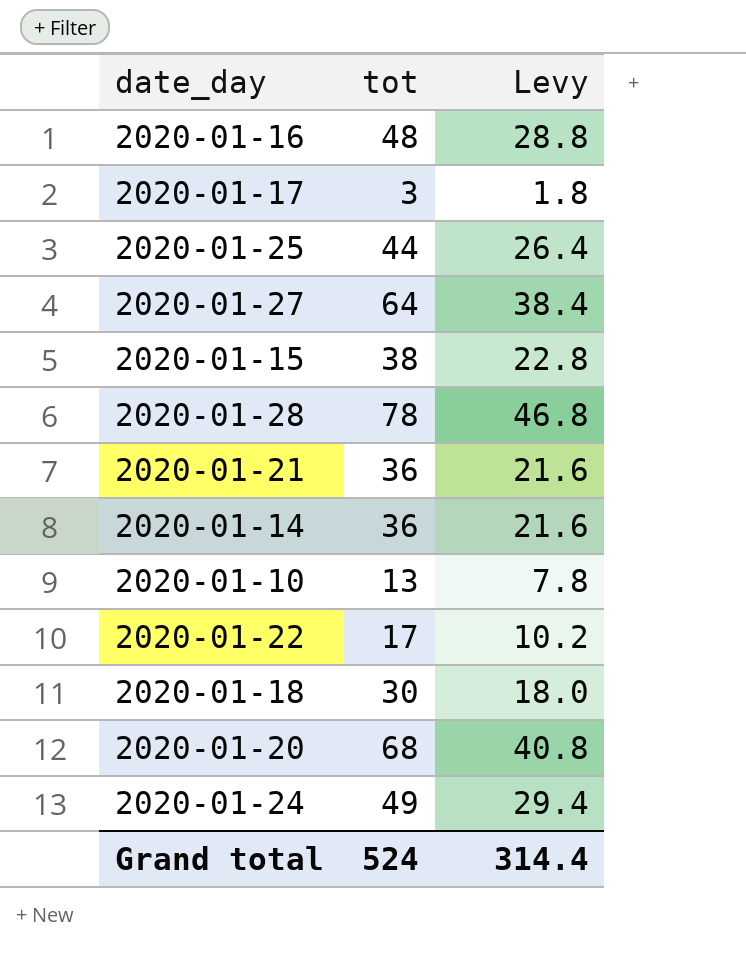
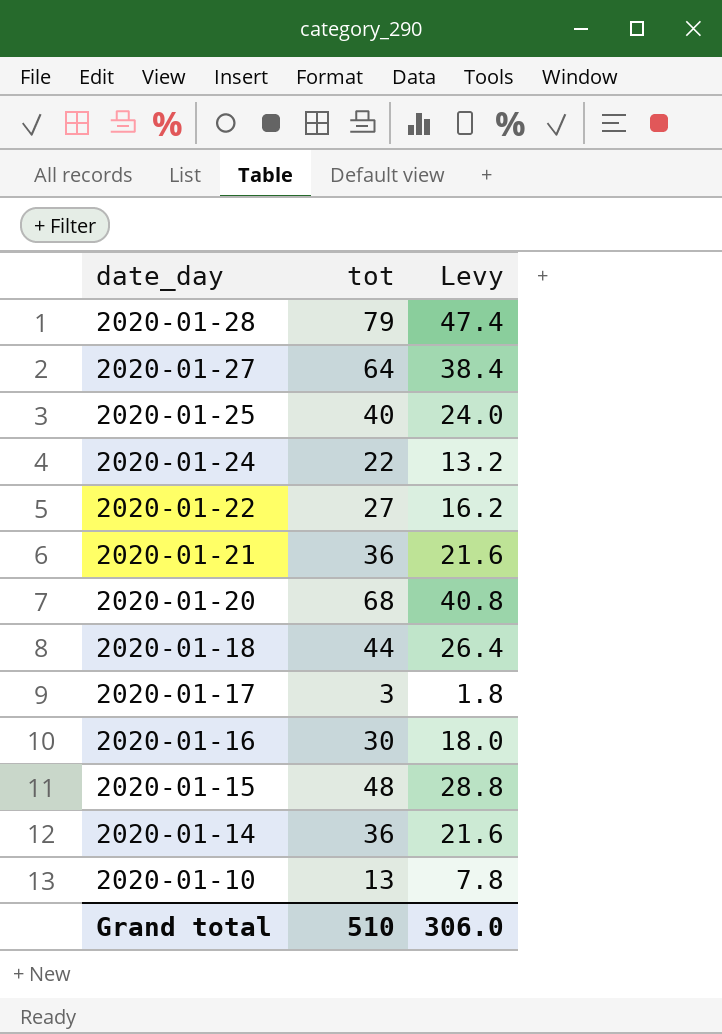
row order: none -> date_day descending
2020-01-28 | tot: 78 -> 79
2020-01-28 | Levy: 46.8 -> 47.4
2020-01-25 | tot: 44 -> 40
2020-01-25 | Levy: 26.4 -> 24.0
2020-01-24 | tot: 49 -> 22
2020-01-24 | Levy: 29.4 -> 13.2
2020-01-22 | tot: 17 -> 27
2020-01-22 | Levy: 10.2 -> 16.2
2020-01-18 | tot: 30 -> 44
2020-01-18 | Levy: 18.0 -> 26.4
2020-01-16 | tot: 48 -> 30
2020-01-16 | Levy: 28.8 -> 18.0
2020-01-15 | tot: 38 -> 48
2020-01-15 | Levy: 22.8 -> 28.8
Grand total | tot: 524 -> 510
Grand total | Levy: 314.4 -> 306.0

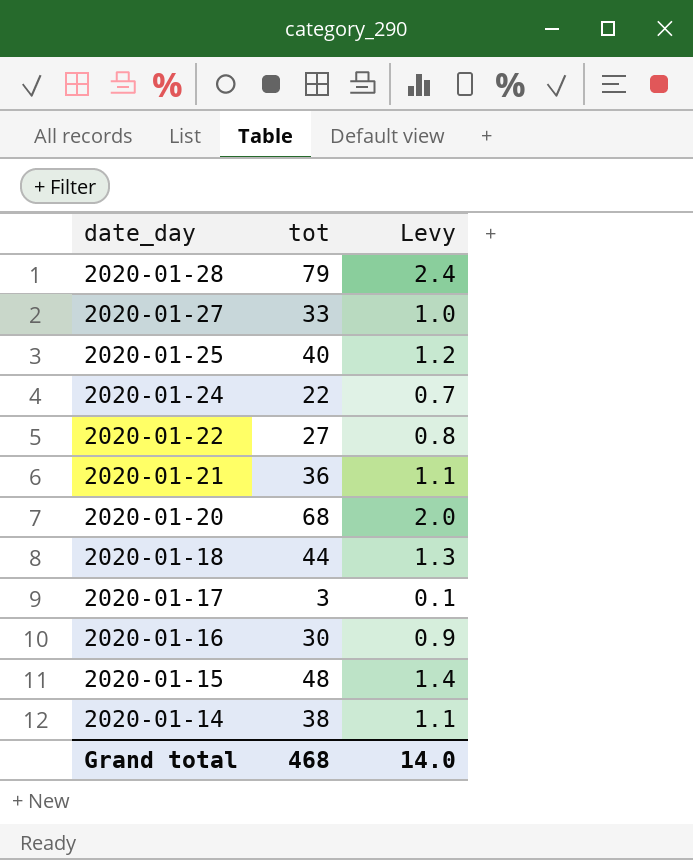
column Levy | formula: [tot] * 0.6 -> [tot] * 0.03
row 2020-01-10: 13 | 7.8 -> none
2020-01-27 | tot: 64 -> 33
2020-01-14 | tot: 36 -> 38
Grand total | tot: 510 -> 468
Grand total | Levy: 306.0 -> 14.0

